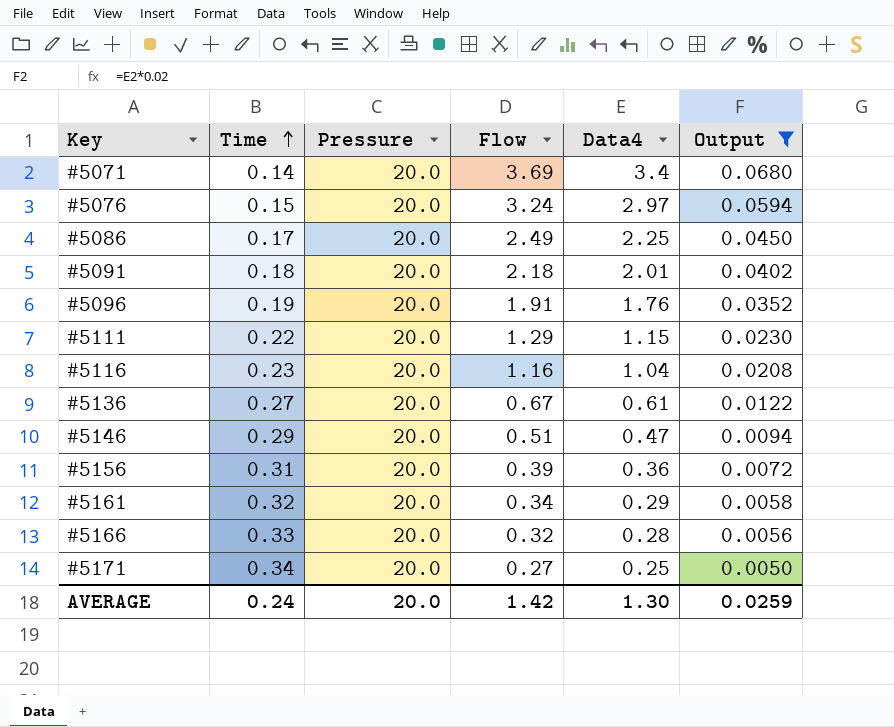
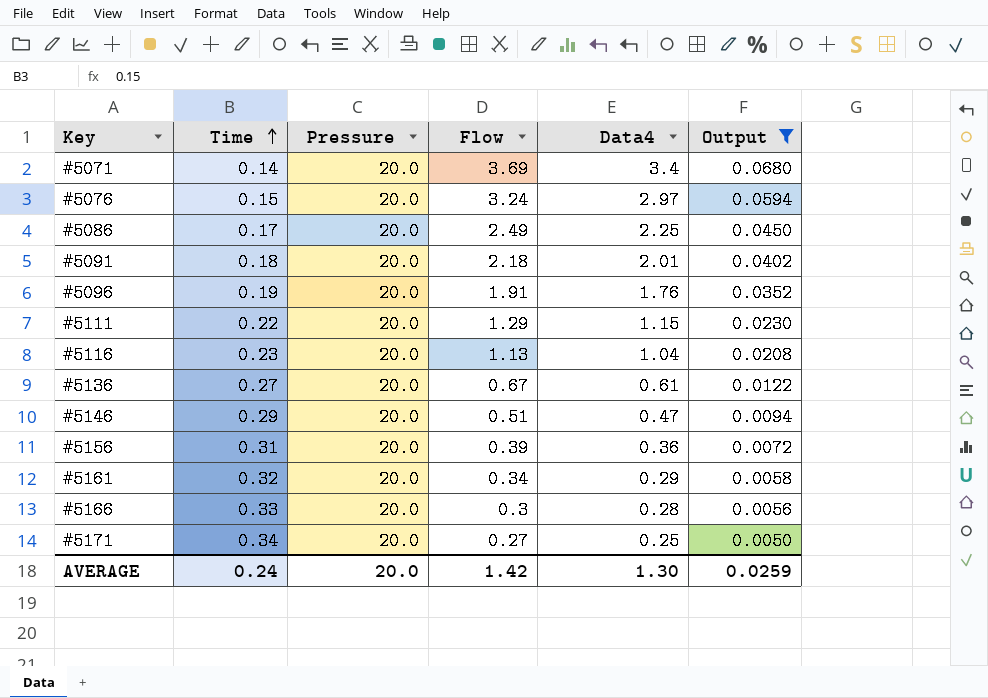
#5116 | Flow: 1.16 -> 1.13
#5166 | Flow: 0.32 -> 0.3

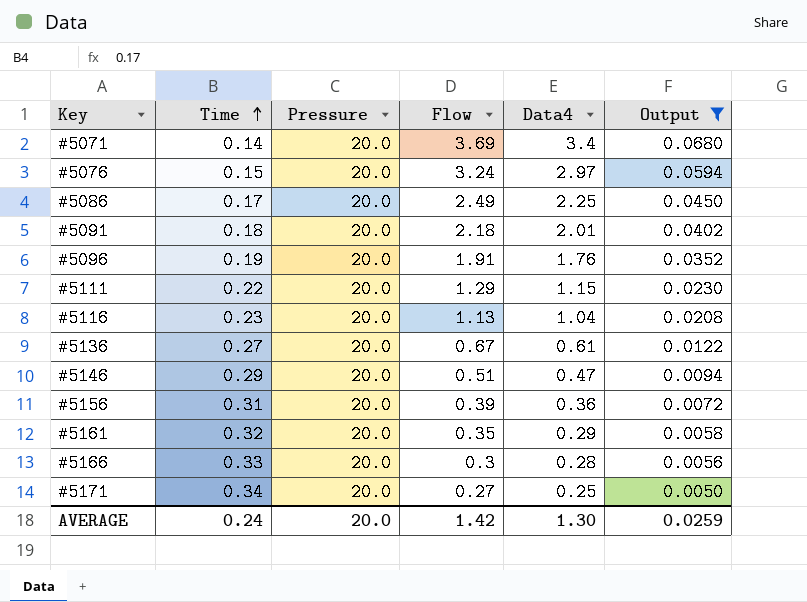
#5161 | Flow: 0.34 -> 0.35

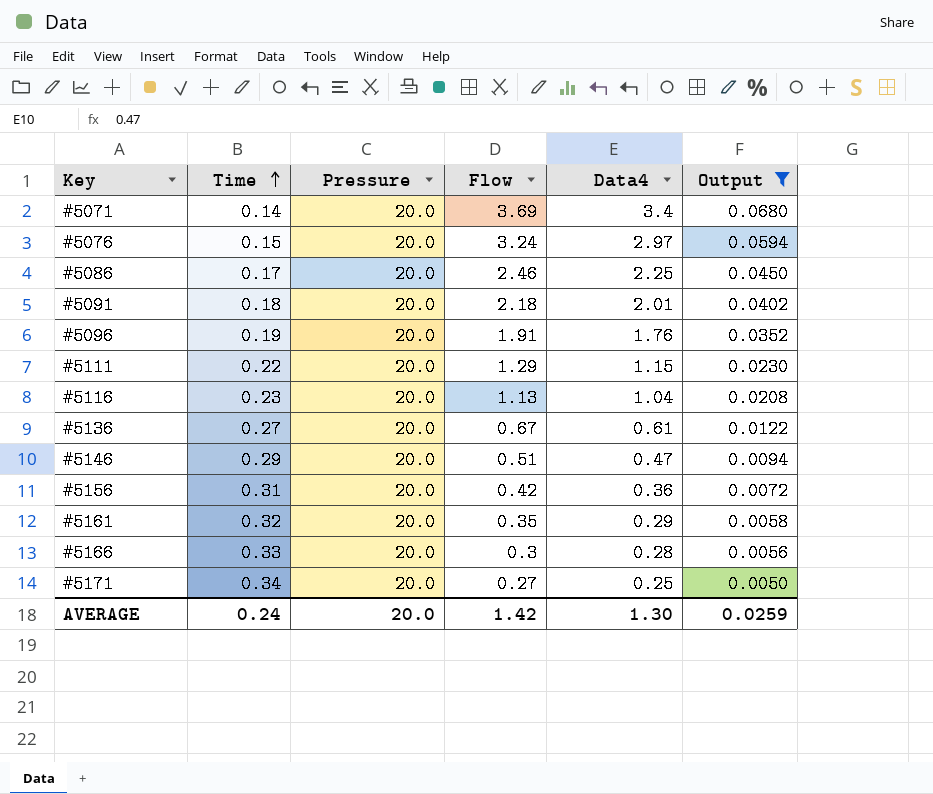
#5086 | Flow: 2.49 -> 2.46
#5156 | Flow: 0.39 -> 0.42

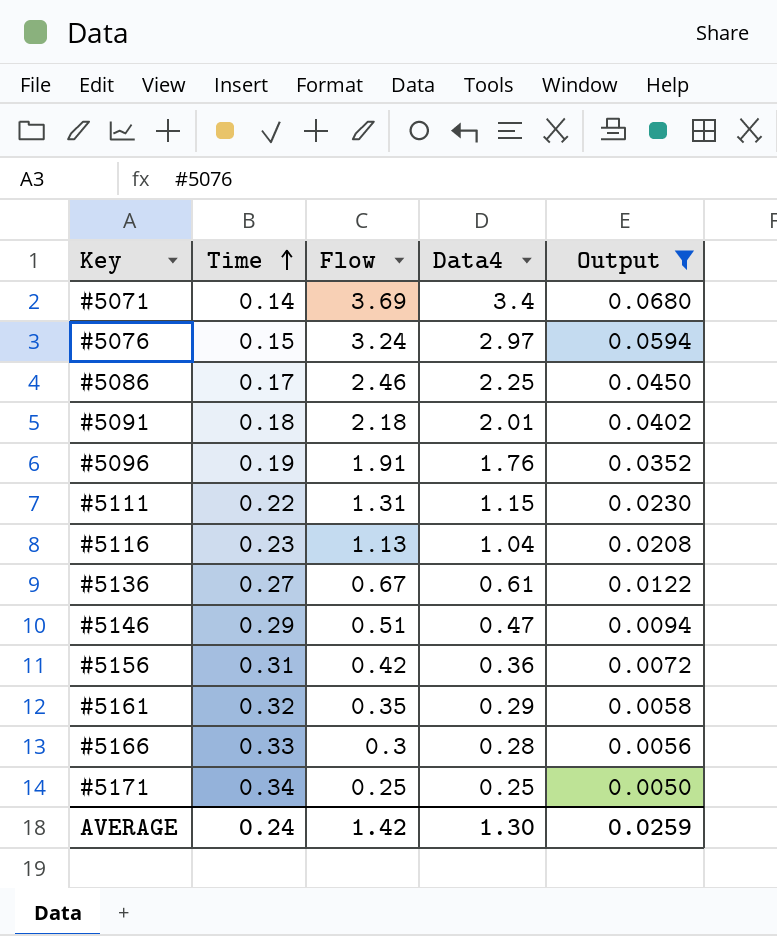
column Pressure | position: 3 -> none
#5111 | Flow: 1.29 -> 1.31
#5171 | Flow: 0.27 -> 0.25

